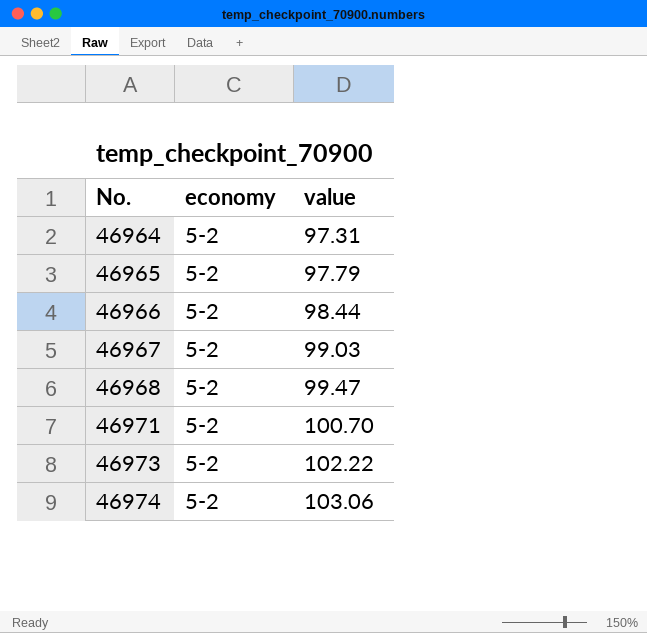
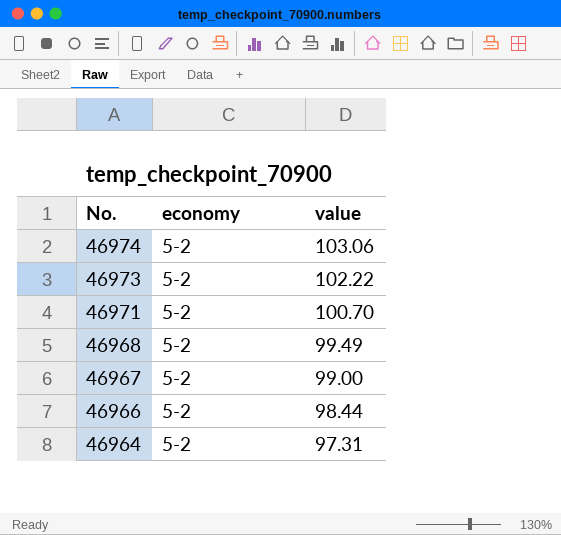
row order: No. ascending -> No. descending
row 46965: 5-2 | 97.79 -> none
46968 | value: 99.47 -> 99.49
46967 | value: 99.03 -> 99.00

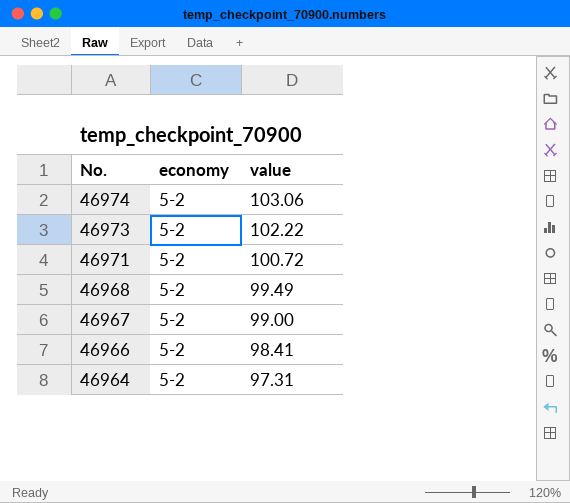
46971 | value: 100.70 -> 100.72
46966 | value: 98.44 -> 98.41

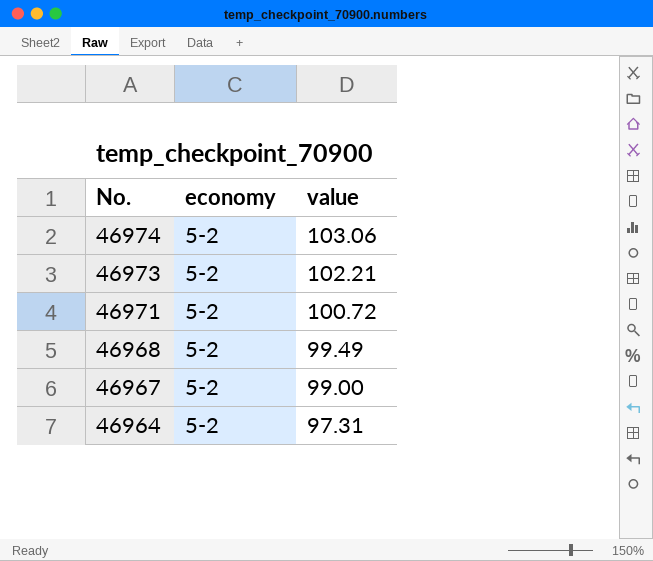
row 46966: 5-2 | 98.41 -> none
46973 | value: 102.22 -> 102.21

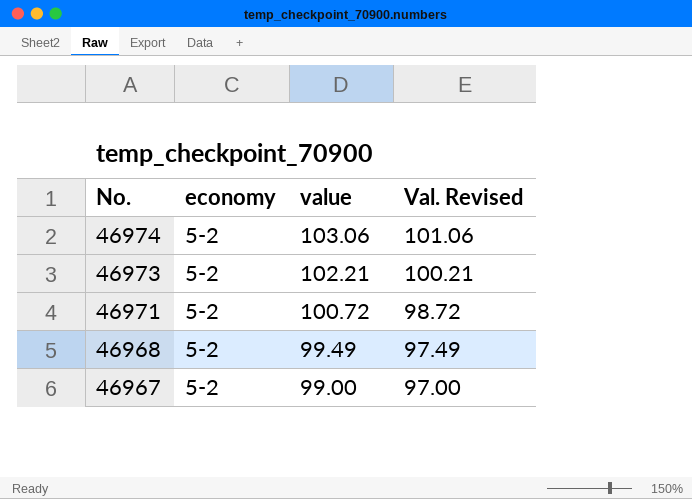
column Val. Revised | formula: none -> [value] - 2
row 46964: 5-2 | 97.31 -> none

